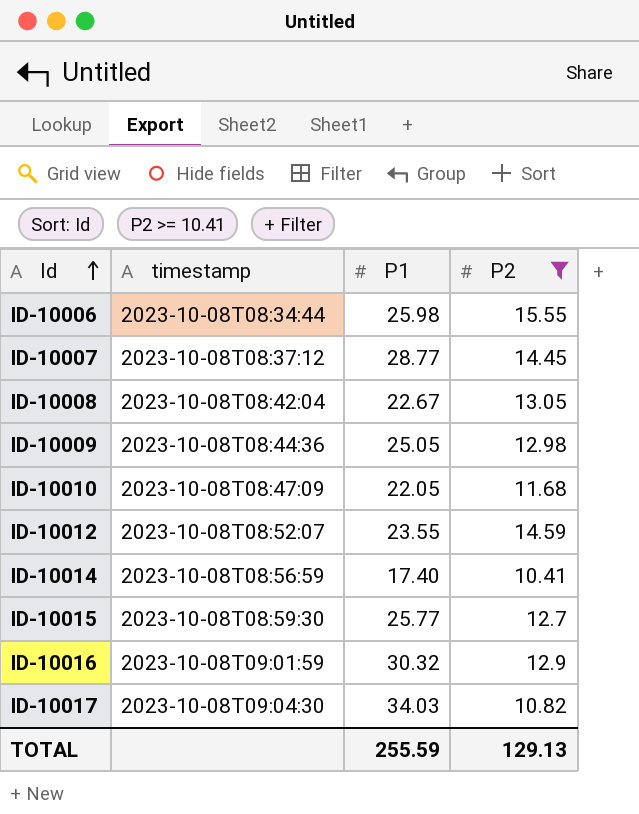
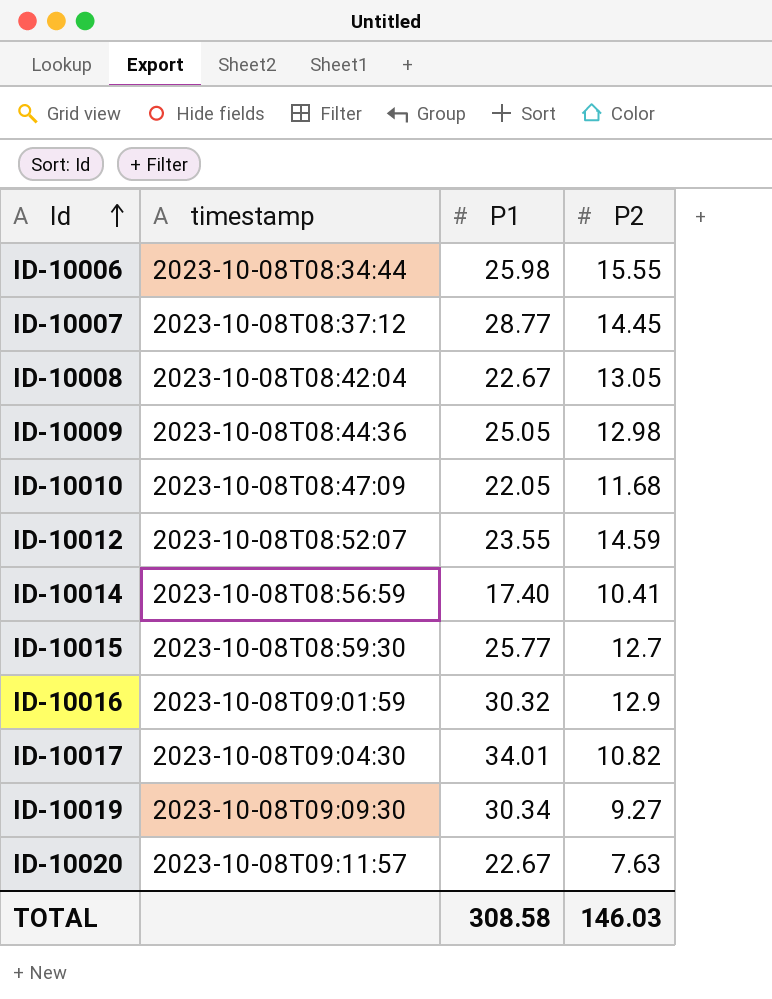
filter: P2 >= 10.41 -> none
ID-10017 | P1: 34.03 -> 34.01
TOTAL | P1: 255.59 -> 308.58
TOTAL | P2: 129.13 -> 146.03

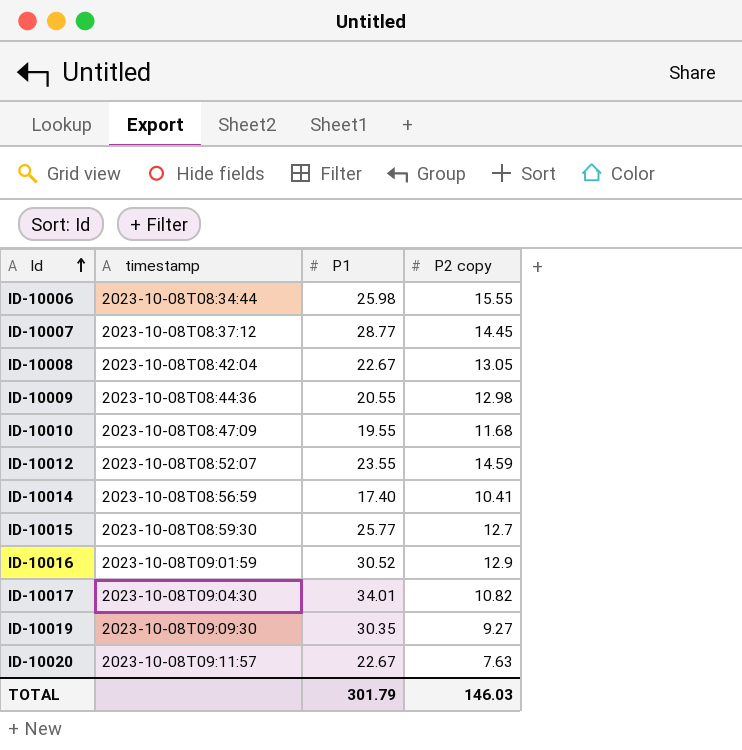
column name: P2 -> P2 copy
ID-10009 | P1: 25.05 -> 20.55
ID-10010 | P1: 22.05 -> 19.55
ID-10016 | P1: 30.32 -> 30.52
ID-10019 | P1: 30.34 -> 30.35
TOTAL | P1: 308.58 -> 301.79

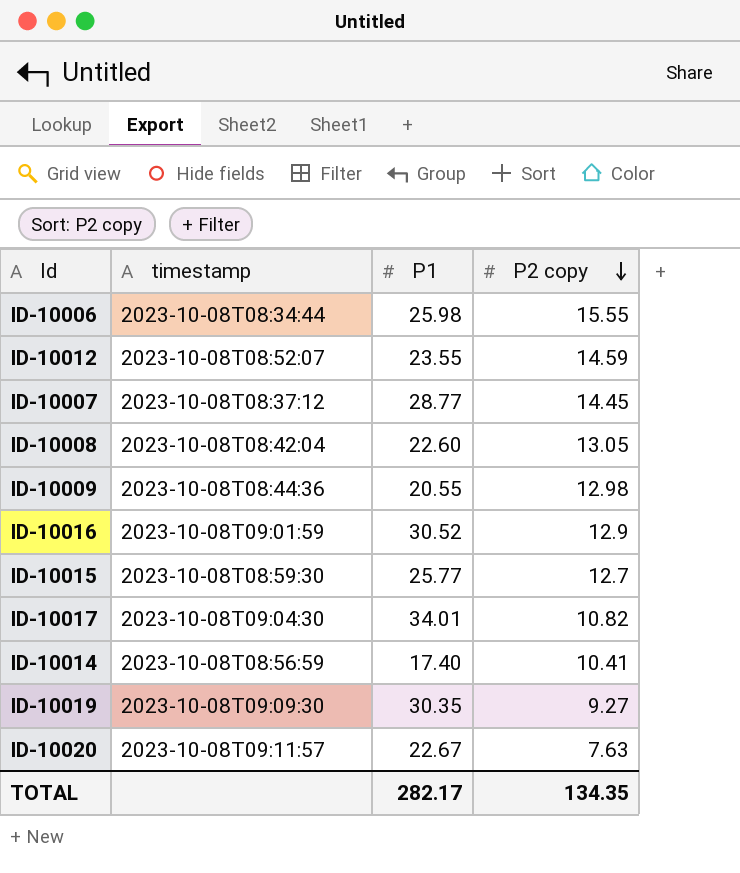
row order: Id ascending -> P2 copy descending
row ID-10010: 2023-10-08T08:47:09 | 19.55 | 11.68 -> none
ID-10008 | P1: 22.67 -> 22.60
TOTAL | P1: 301.79 -> 282.17
TOTAL | P2 copy: 146.03 -> 134.35

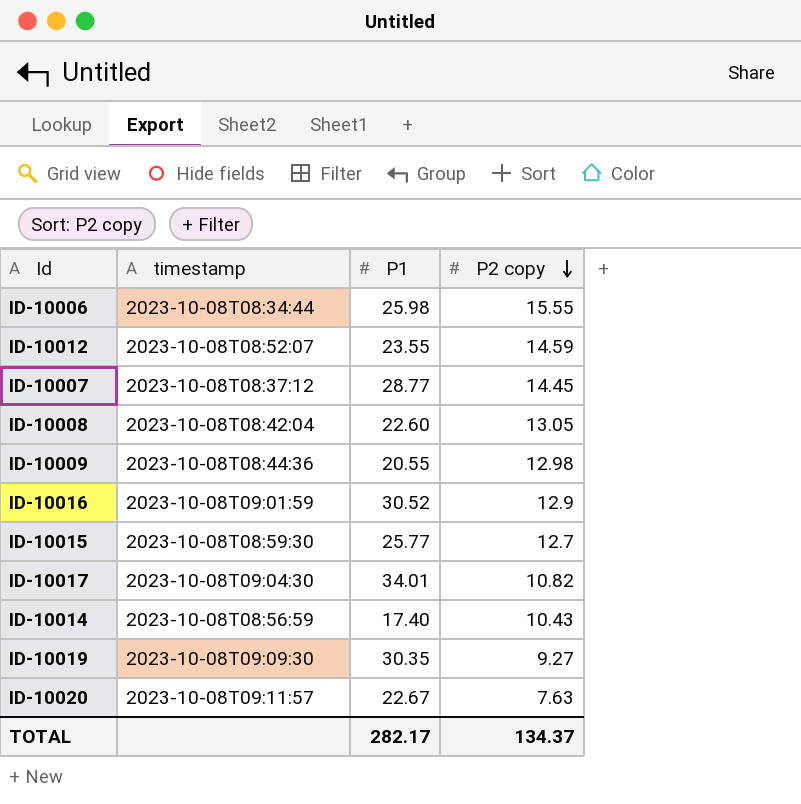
ID-10014 | P2 copy: 10.41 -> 10.43
TOTAL | P2 copy: 134.35 -> 134.37

